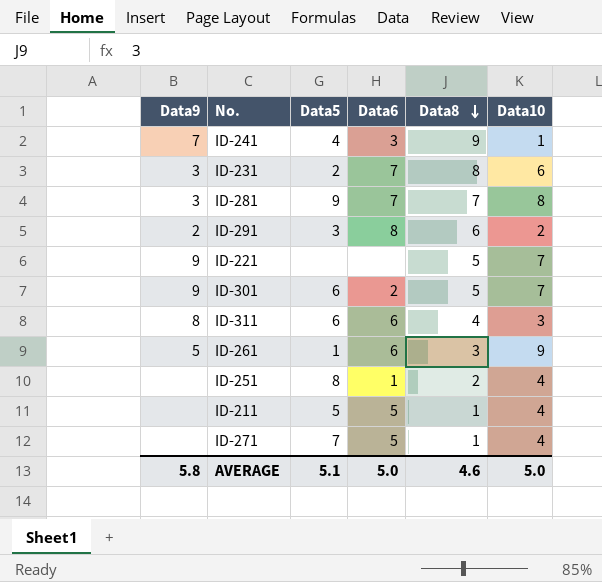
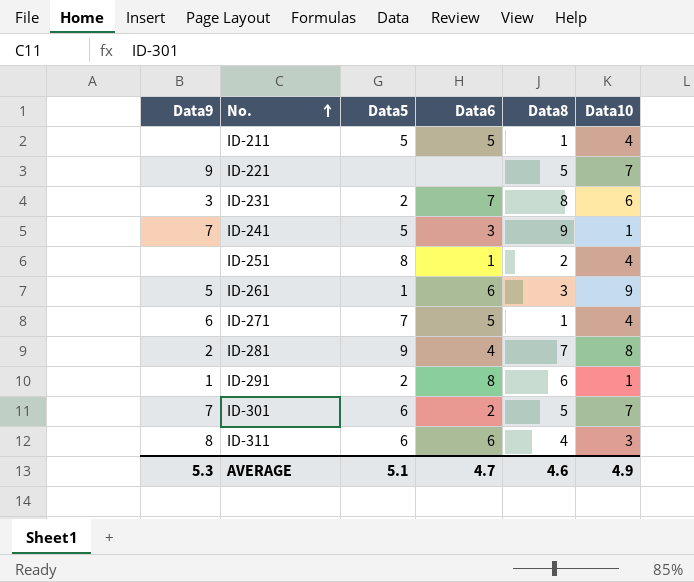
row order: Data8 descending -> No. ascending
ID-241 | Data5: 4 -> 5
ID-271 | Data9: none -> 6
ID-281 | Data9: 3 -> 2
ID-281 | Data6: 7 -> 4
ID-291 | Data9: 2 -> 1
ID-291 | Data5: 3 -> 2
ID-291 | Data10: 2 -> 1
ID-301 | Data9: 9 -> 7
AVERAGE | Data9: 5.8 -> 5.3
AVERAGE | Data6: 5.0 -> 4.7
AVERAGE | Data10: 5.0 -> 4.9

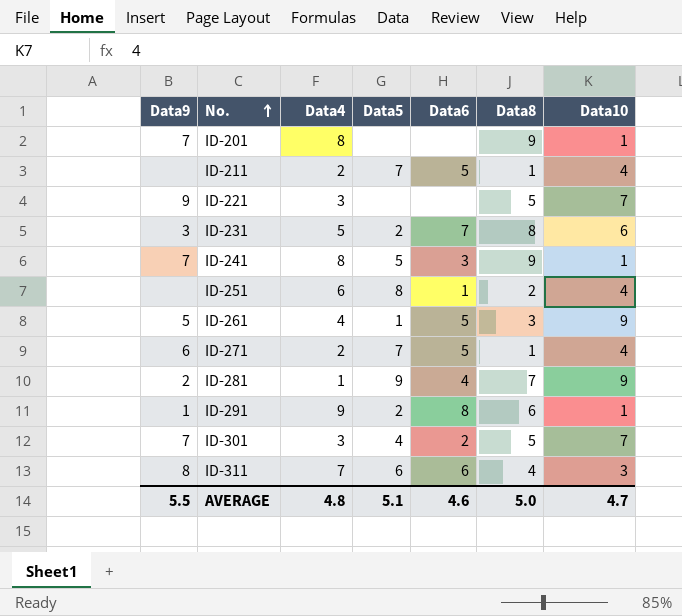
column Data4 | position: none -> 3
row ID-201: none -> 7 | 8 | none | none | 9 | 1
ID-211 | Data5: 5 -> 7
ID-261 | Data6: 6 -> 5
ID-281 | Data10: 8 -> 9
ID-301 | Data5: 6 -> 4
AVERAGE | Data9: 5.3 -> 5.5
AVERAGE | Data6: 4.7 -> 4.6
AVERAGE | Data8: 4.6 -> 5.0
AVERAGE | Data10: 4.9 -> 4.7

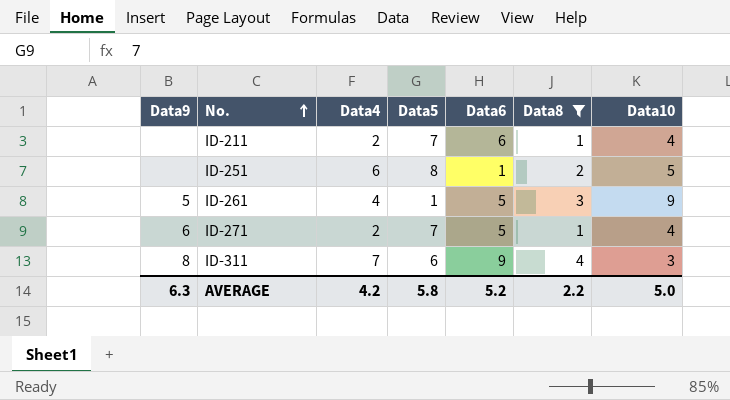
filter: none -> Data8 <= 4
ID-211 | Data6: 5 -> 6
ID-251 | Data10: 4 -> 5
ID-311 | Data6: 6 -> 9
AVERAGE | Data9: 5.5 -> 6.3
AVERAGE | Data4: 4.8 -> 4.2
AVERAGE | Data5: 5.1 -> 5.8
AVERAGE | Data6: 4.6 -> 5.2
AVERAGE | Data8: 5.0 -> 2.2
AVERAGE | Data10: 4.7 -> 5.0

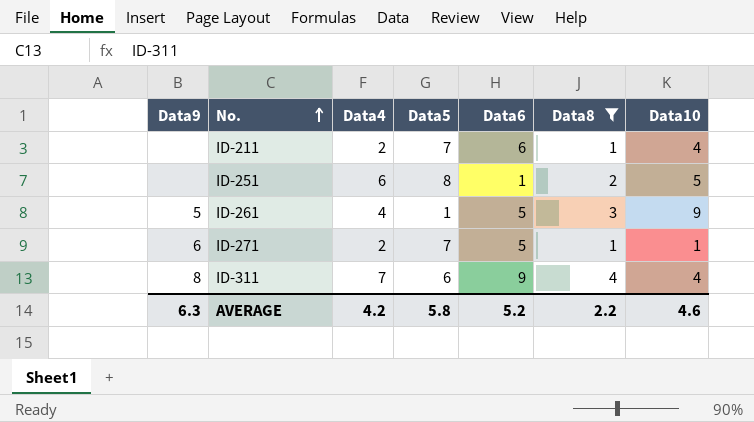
ID-271 | Data10: 4 -> 1
ID-311 | Data10: 3 -> 4
AVERAGE | Data10: 5.0 -> 4.6

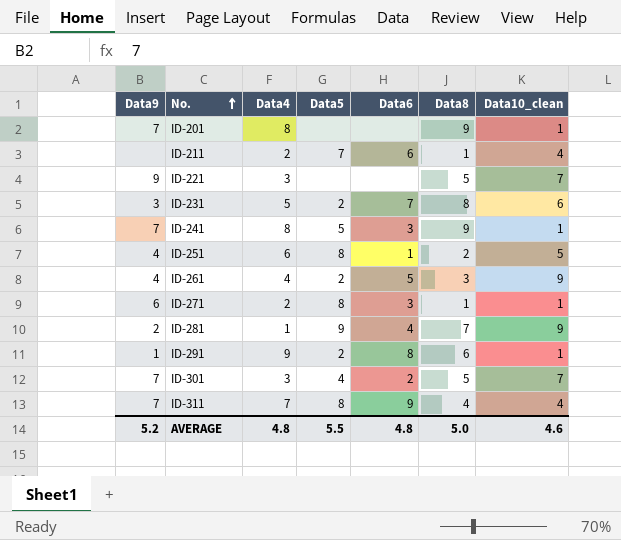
filter: Data8 <= 4 -> none
column name: Data10 -> Data10_clean
ID-251 | Data9: none -> 4
ID-261 | Data9: 5 -> 4
ID-261 | Data5: 1 -> 2
ID-271 | Data5: 7 -> 8
ID-271 | Data6: 5 -> 3
ID-311 | Data9: 8 -> 7
ID-311 | Data5: 6 -> 8
AVERAGE | Data9: 6.3 -> 5.2
AVERAGE | Data4: 4.2 -> 4.8
AVERAGE | Data5: 5.8 -> 5.5
AVERAGE | Data6: 5.2 -> 4.8
AVERAGE | Data8: 2.2 -> 5.0

